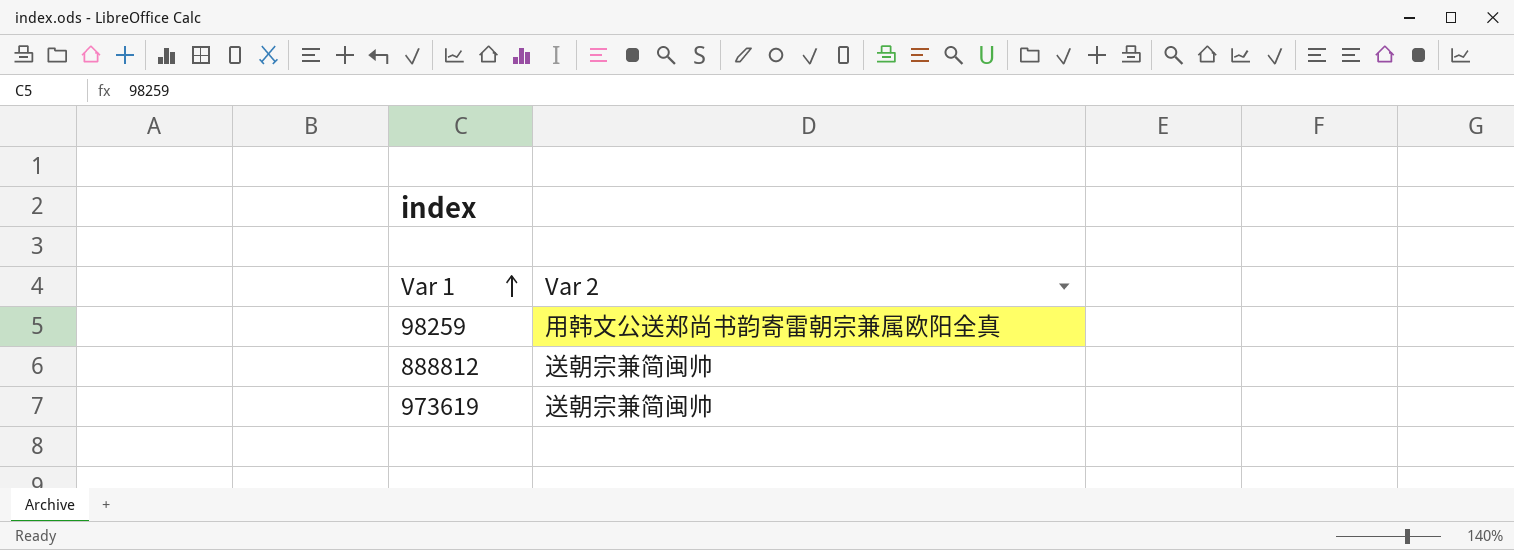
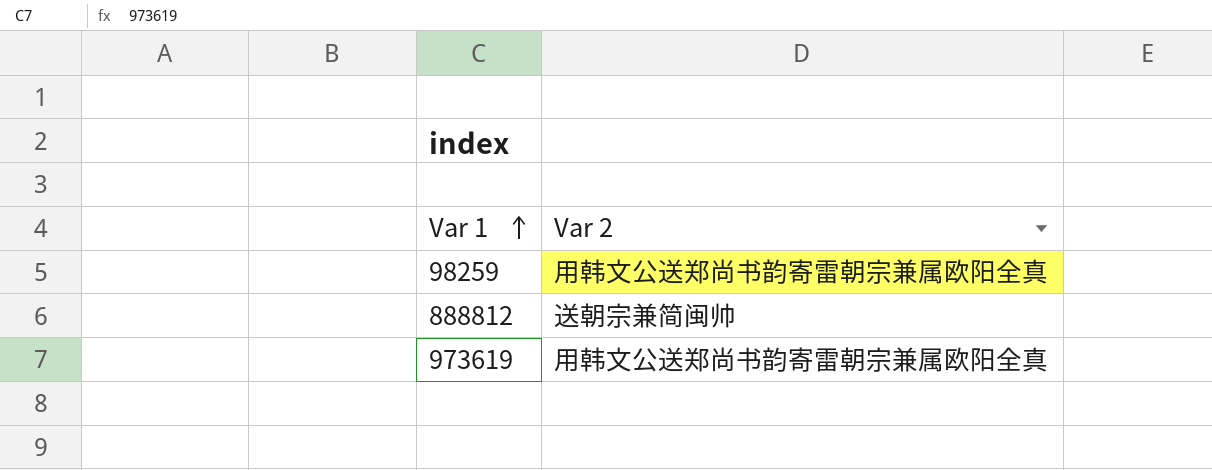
973619 | Var 2: 送朝宗兼简闽帅 -> 用韩文公送郑尚书韵寄雷朝宗兼属欧阳全真

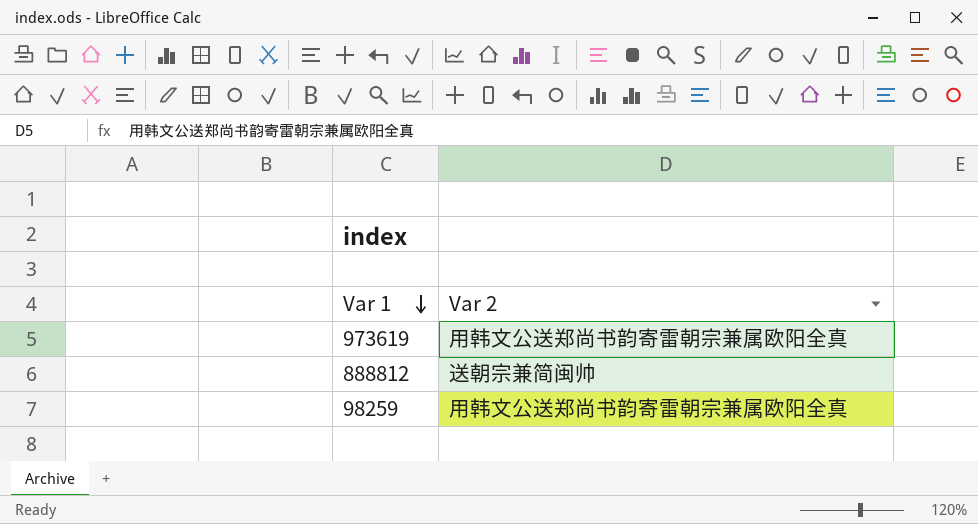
row order: Var 1 ascending -> Var 1 descending

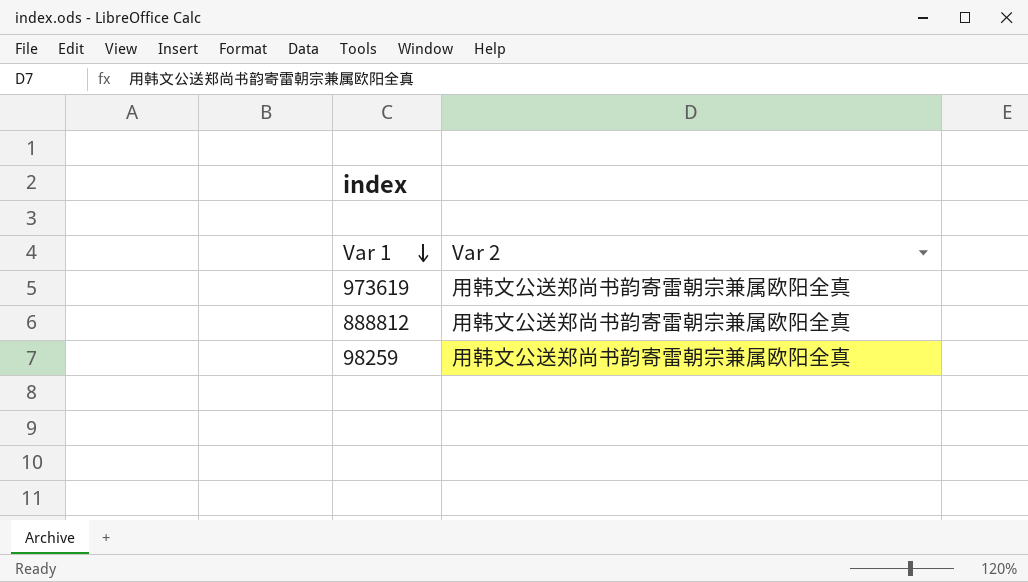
888812 | Var 2: 送朝宗兼简闽帅 -> 用韩文公送郑尚书韵寄雷朝宗兼属欧阳全真

